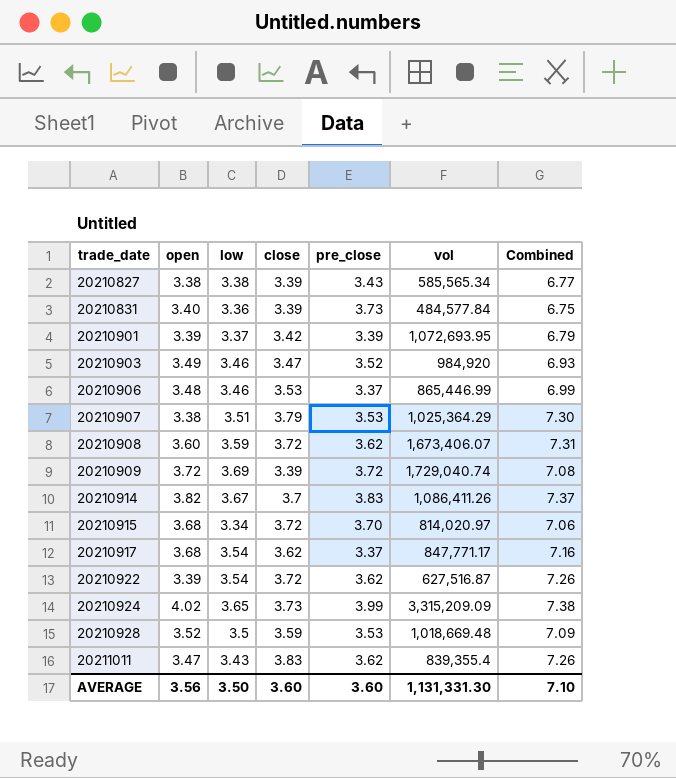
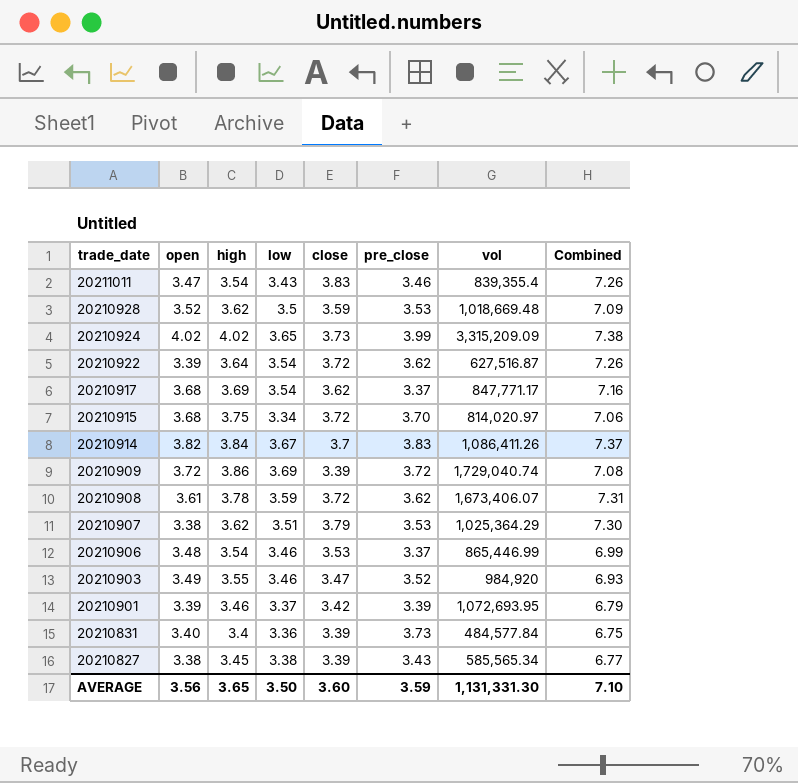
row order: trade_date ascending -> trade_date descending
column high | position: none -> 3
20211011 | pre_close: 3.62 -> 3.46
20210908 | open: 3.60 -> 3.61
AVERAGE | pre_close: 3.60 -> 3.59

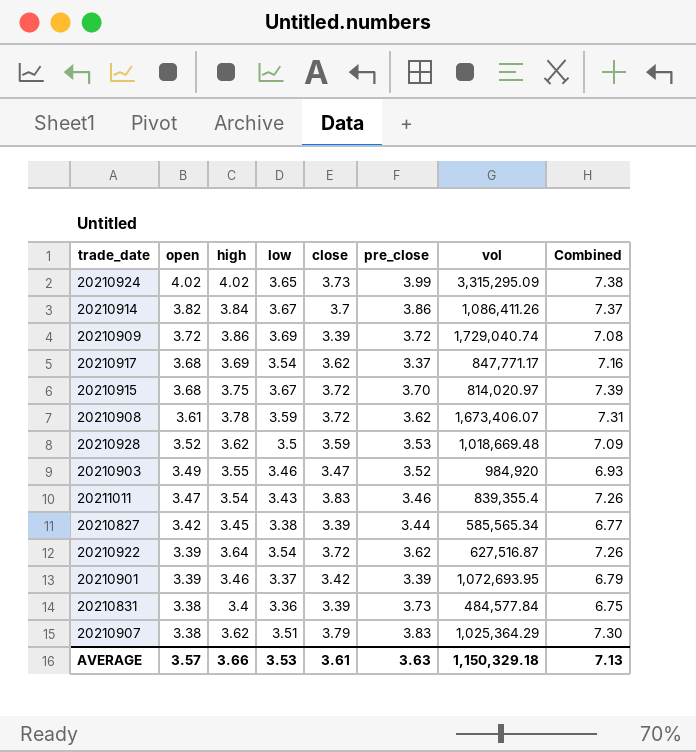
row order: trade_date descending -> open descending
row 20210906: 3.48 | 3.54 | 3.46 | 3.53 | 3.37 | 865,446.99 | 6.99 -> none
20210924 | vol: 3,315,209.09 -> 3,315,295.09
20210914 | pre_close: 3.83 -> 3.86
20210915 | low: 3.34 -> 3.67
20210915 | Combined: 7.06 -> 7.39
20210827 | open: 3.38 -> 3.42
20210827 | pre_close: 3.43 -> 3.44
20210831 | open: 3.40 -> 3.38
20210907 | pre_close: 3.53 -> 3.83
AVERAGE | open: 3.56 -> 3.57
AVERAGE | high: 3.65 -> 3.66
AVERAGE | low: 3.50 -> 3.53
AVERAGE | close: 3.60 -> 3.61
AVERAGE | pre_close: 3.59 -> 3.63
AVERAGE | vol: 1,131,331.30 -> 1,150,329.18
AVERAGE | Combined: 7.10 -> 7.13

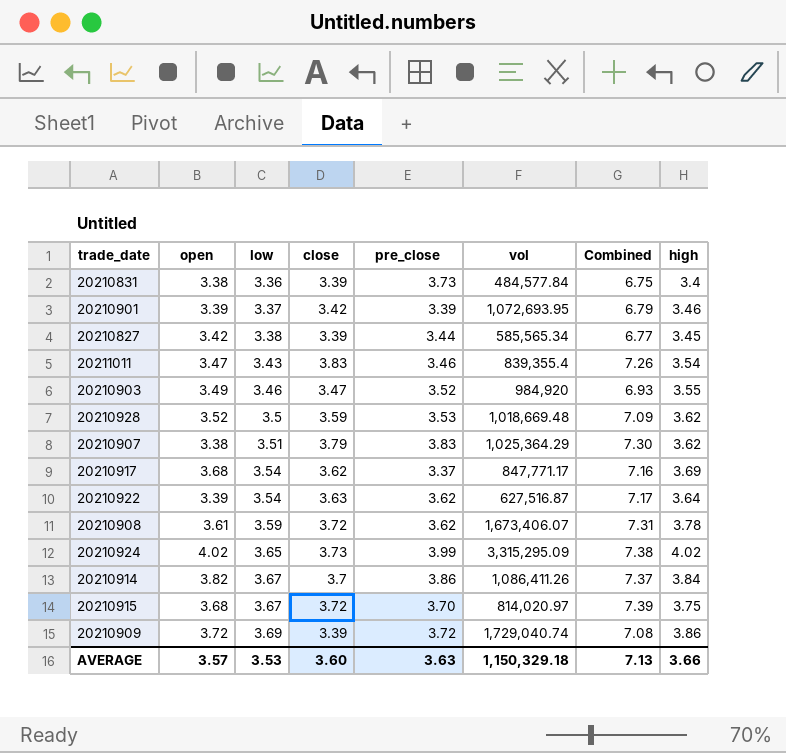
row order: open descending -> low ascending
column high | position: 3 -> 8
20210922 | close: 3.72 -> 3.63
20210922 | Combined: 7.26 -> 7.17
AVERAGE | close: 3.61 -> 3.60

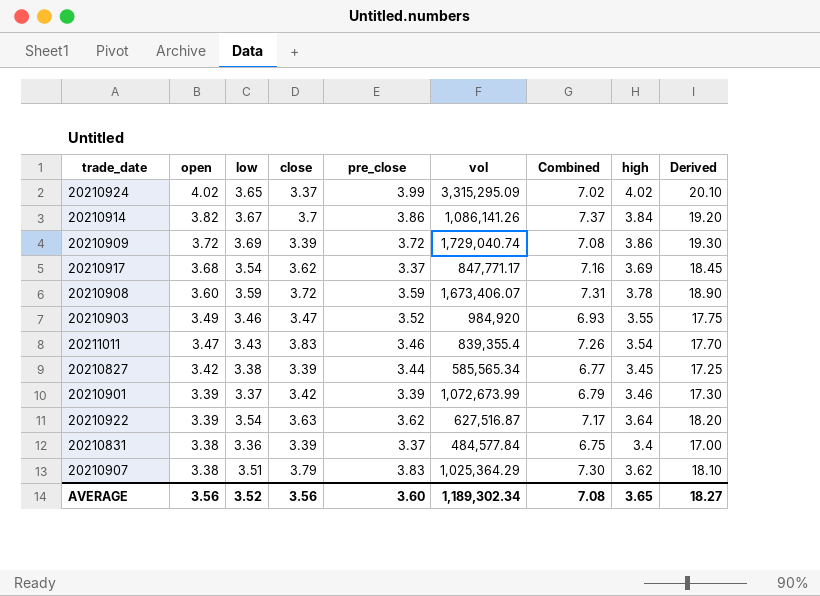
row order: low ascending -> open descending
column Derived | formula: none -> [high] * 5
row 20210928: 3.52 | 3.5 | 3.59 | 3.53 | 1,018,669.48 | 7.09 | 3.62 -> none
row 20210915: 3.68 | 3.67 | 3.72 | 3.70 | 814,020.97 | 7.39 | 3.75 -> none
20210924 | close: 3.73 -> 3.37
20210924 | Combined: 7.38 -> 7.02
20210914 | vol: 1,086,411.26 -> 1,086,141.26
20210908 | open: 3.61 -> 3.60
20210908 | pre_close: 3.62 -> 3.59
20210901 | vol: 1,072,693.95 -> 1,072,673.99
20210831 | pre_close: 3.73 -> 3.37
AVERAGE | open: 3.57 -> 3.56
AVERAGE | low: 3.53 -> 3.52
AVERAGE | close: 3.60 -> 3.56
AVERAGE | pre_close: 3.63 -> 3.60
AVERAGE | vol: 1,150,329.18 -> 1,189,302.34
AVERAGE | Combined: 7.13 -> 7.08
AVERAGE | high: 3.66 -> 3.65

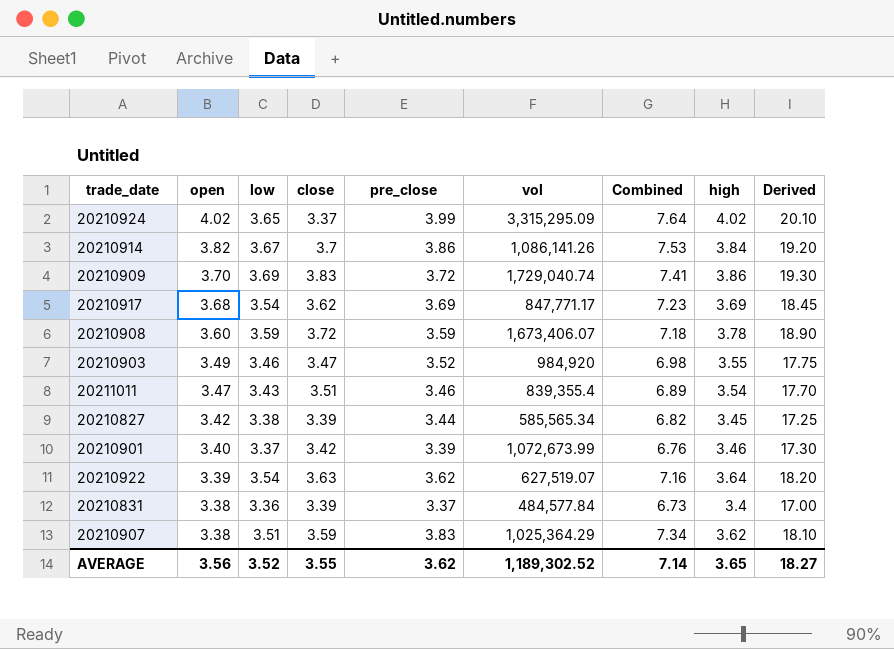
column Combined | formula: [low] + [close] -> [low] + [pre_close]
20210909 | open: 3.72 -> 3.70
20210909 | close: 3.39 -> 3.83
20210917 | pre_close: 3.37 -> 3.69
20211011 | close: 3.83 -> 3.51
20210901 | open: 3.39 -> 3.40
20210922 | vol: 627,516.87 -> 627,519.07
20210907 | close: 3.79 -> 3.59
AVERAGE | close: 3.56 -> 3.55
AVERAGE | pre_close: 3.60 -> 3.62
AVERAGE | vol: 1,189,302.34 -> 1,189,302.52
AVERAGE | Combined: 7.08 -> 7.14

